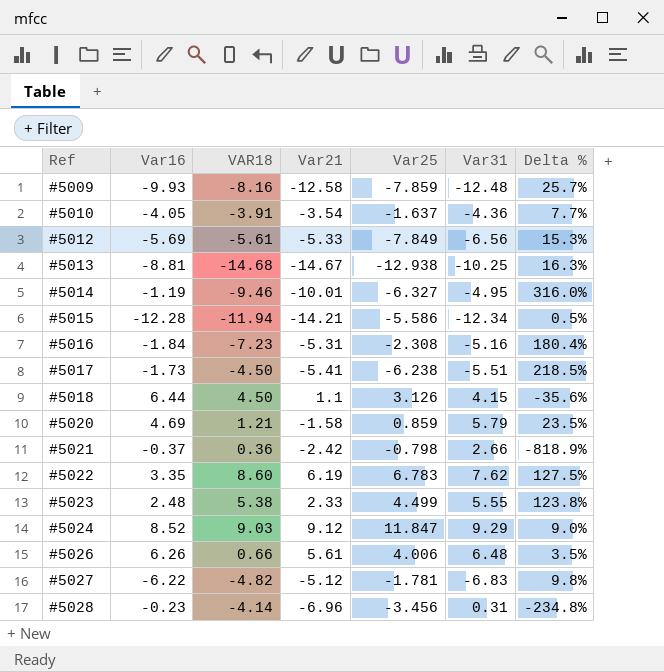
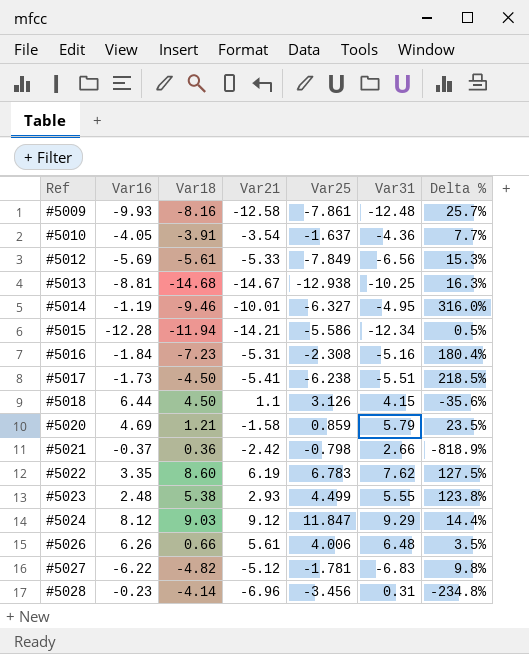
column name: VAR18 -> Var18
#5009 | Var25: -7.859 -> -7.861
#5023 | Var21: 2.33 -> 2.93
#5024 | Var16: 8.52 -> 8.12
#5024 | Delta %: 9.0% -> 14.4%

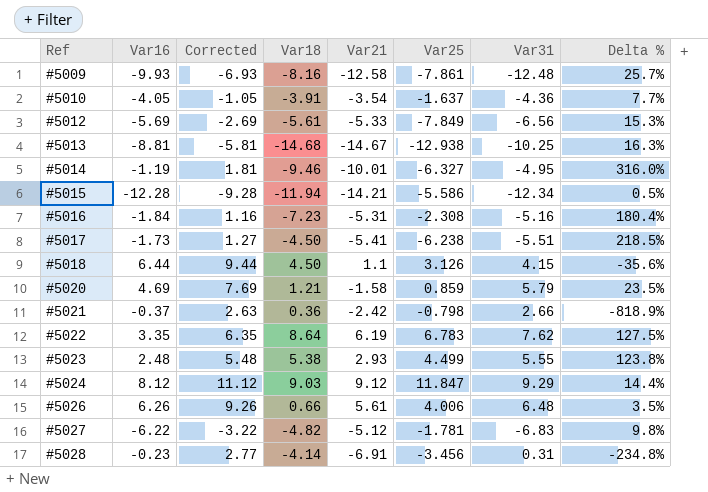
column Corrected | formula: none -> [Var16] + 3
#5022 | Var18: 8.60 -> 8.64
#5028 | Var21: -6.96 -> -6.91

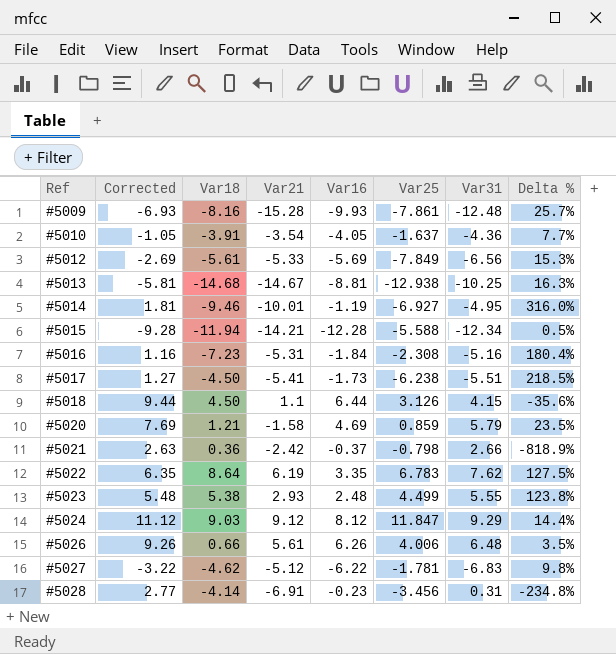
column Var16 | position: 2 -> 5
#5009 | Var21: -12.58 -> -15.28
#5014 | Var25: -6.327 -> -6.927
#5015 | Var25: -5.586 -> -5.588
#5027 | Var18: -4.82 -> -4.62

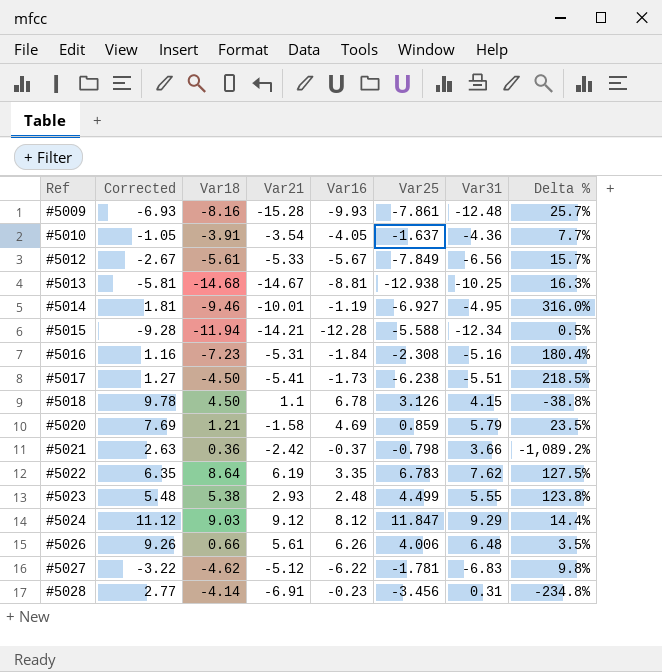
#5012 | Corrected: -2.69 -> -2.67
#5012 | Var16: -5.69 -> -5.67
#5012 | Delta %: 15.3% -> 15.7%
#5018 | Corrected: 9.44 -> 9.78
#5018 | Var16: 6.44 -> 6.78
#5018 | Delta %: -35.6% -> -38.8%
#5021 | Var31: 2.66 -> 3.66
#5021 | Delta %: -818.9% -> -1,089.2%

